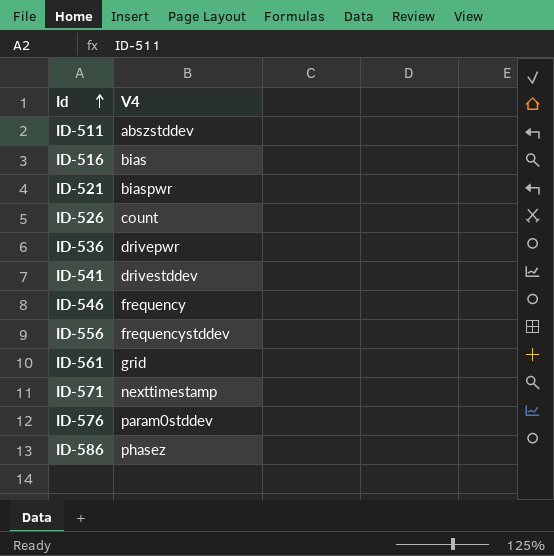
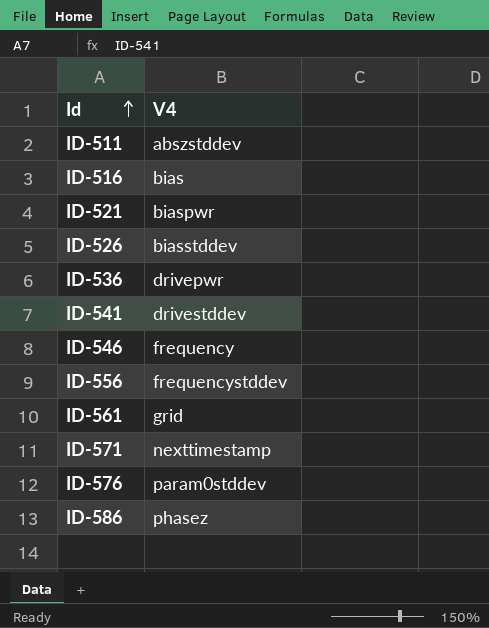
ID-526 | V4: count -> biasstddev

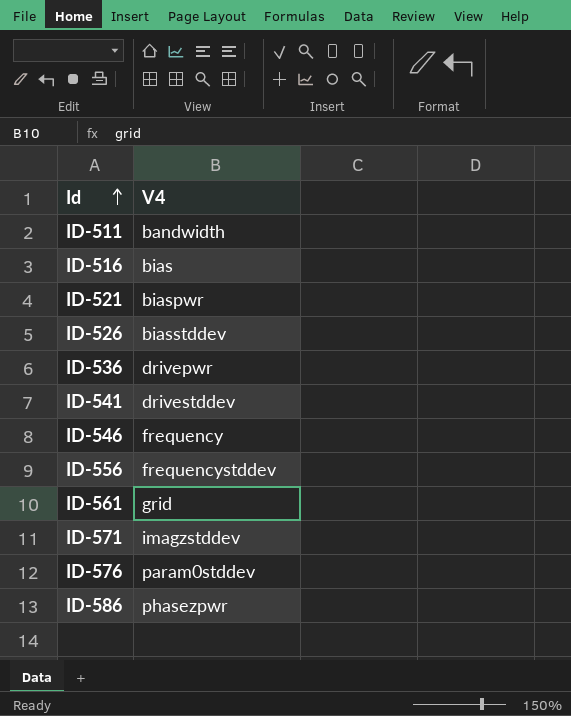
ID-511 | V4: abszstddev -> bandwidth
ID-571 | V4: nexttimestamp -> imagzstddev
ID-586 | V4: phasez -> phasezpwr

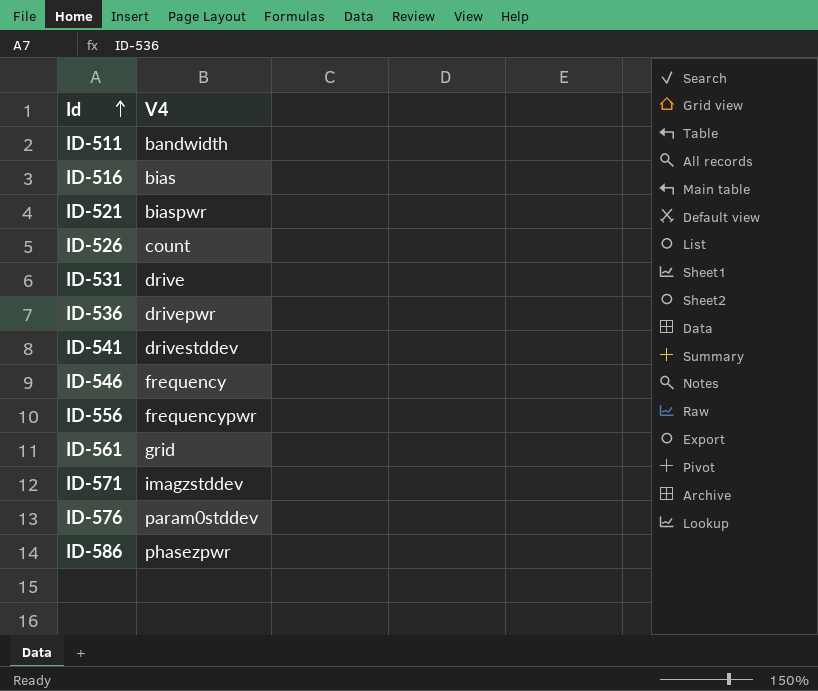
ID-526 | V4: biasstddev -> count
row ID-531: none -> drive
ID-556 | V4: frequencystddev -> frequencypwr

